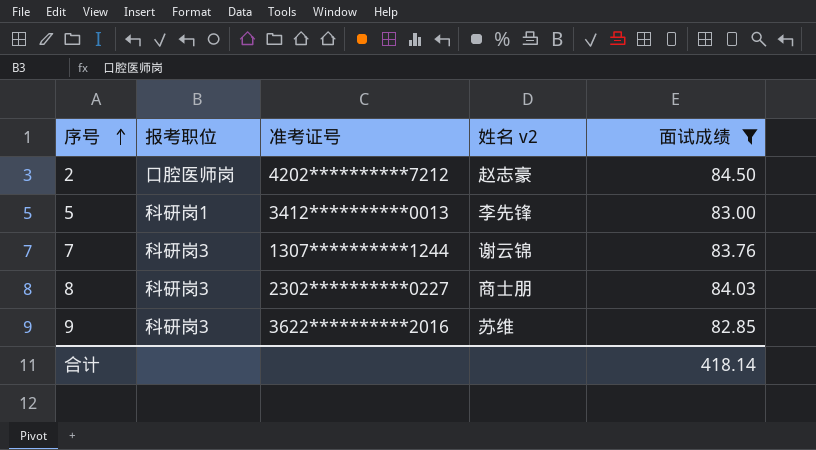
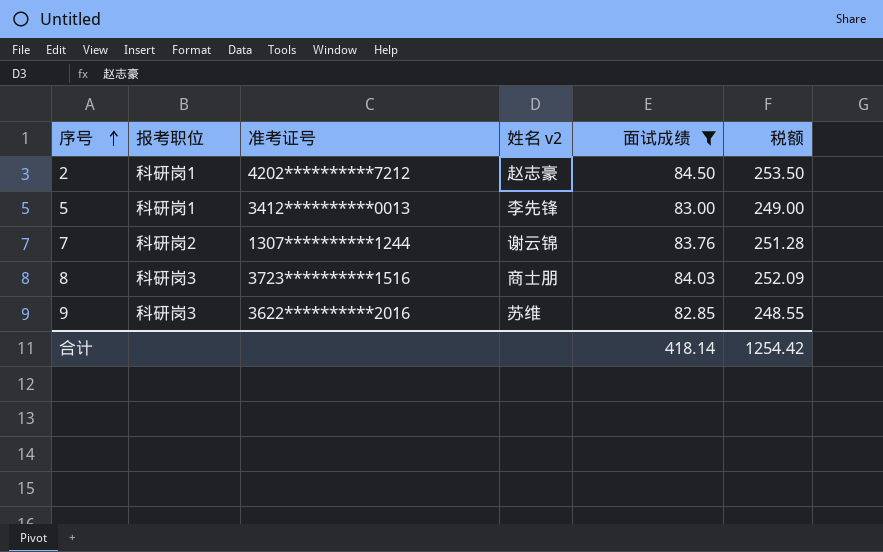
column 税额 | formula: none -> [面试成绩] * 3
2 | 报考职位: 口腔医师岗 -> 科研岗1
7 | 报考职位: 科研岗3 -> 科研岗2
8 | 准考证号: 2302**********0227 -> 3723**********1516

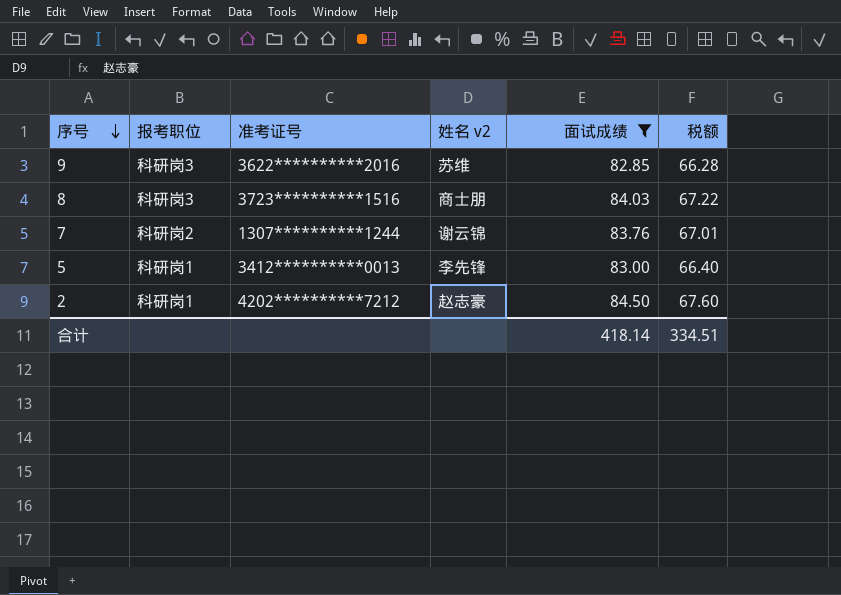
row order: 序号 ascending -> 序号 descending
column 税额 | formula: [面试成绩] * 3 -> [面试成绩] * 0.8
合计 | 税额: 1254.42 -> 334.51

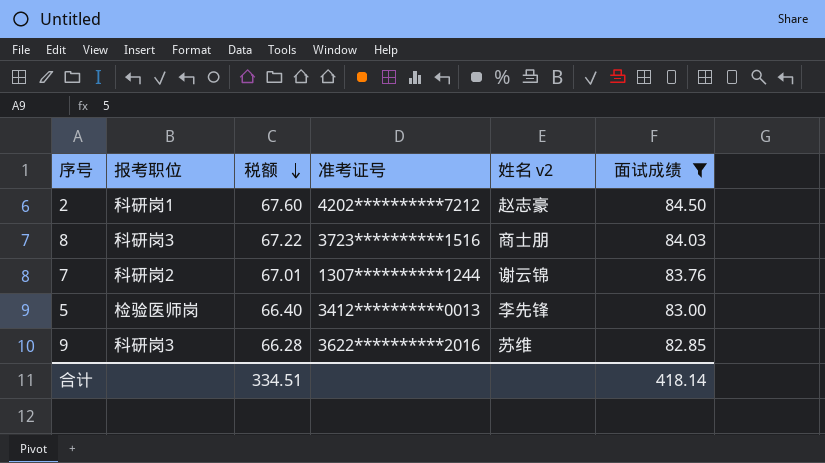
row order: 序号 descending -> 税额 descending
column 税额 | position: 6 -> 3
5 | 报考职位: 科研岗1 -> 检验医师岗

